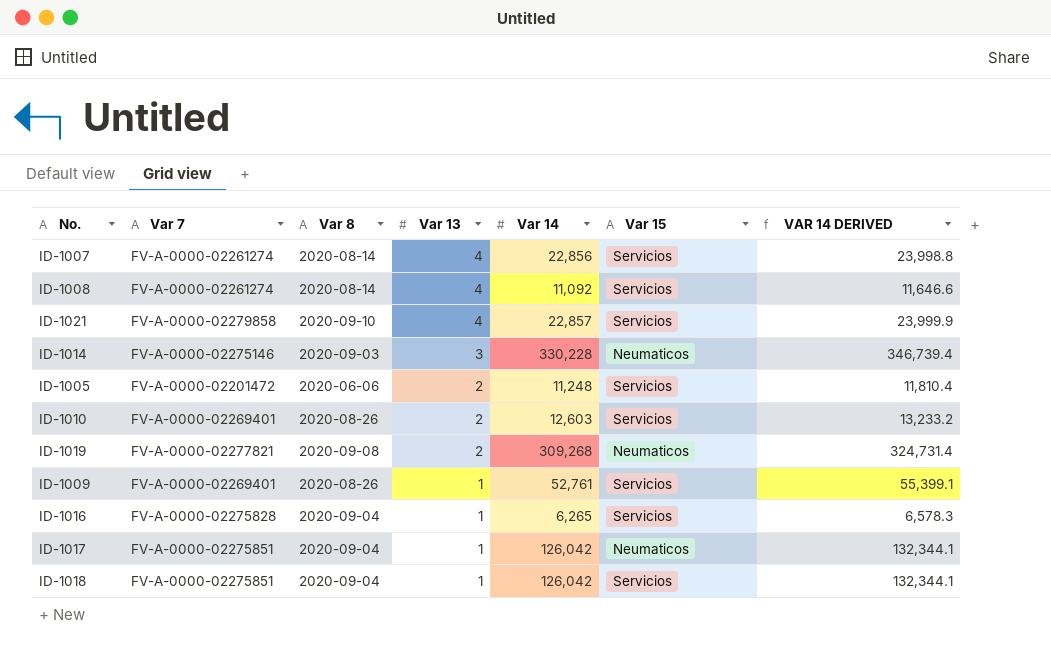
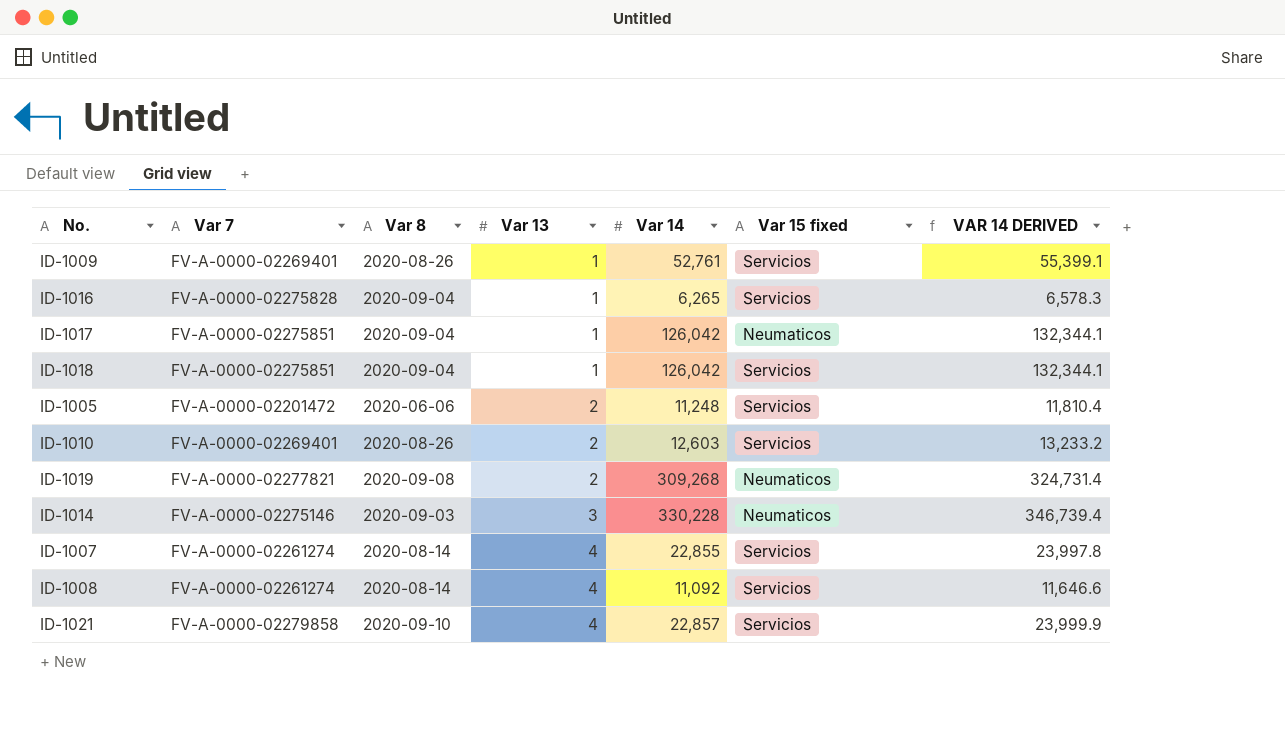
row order: Var 13 descending -> Var 13 ascending
column name: Var 15 -> Var 15 fixed
ID-1007 | Var 14: 22,856 -> 22,855
ID-1007 | VAR 14 DERIVED: 23,998.8 -> 23,997.8

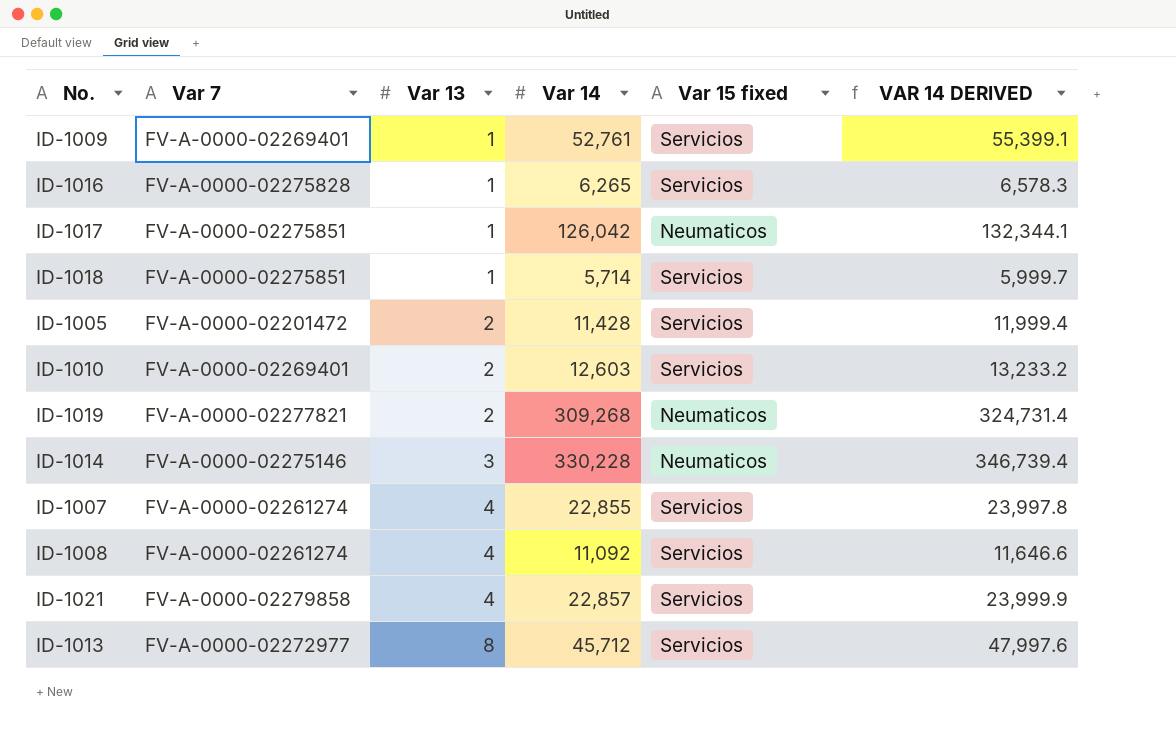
column Var 8 | position: 3 -> none
ID-1018 | Var 14: 126,042 -> 5,714
ID-1018 | VAR 14 DERIVED: 132,344.1 -> 5,999.7
ID-1005 | Var 14: 11,248 -> 11,428
ID-1005 | VAR 14 DERIVED: 11,810.4 -> 11,999.4
row ID-1013: none -> FV-A-0000-02272977 | 8 | 45,712 | Servicios | 47,997.6

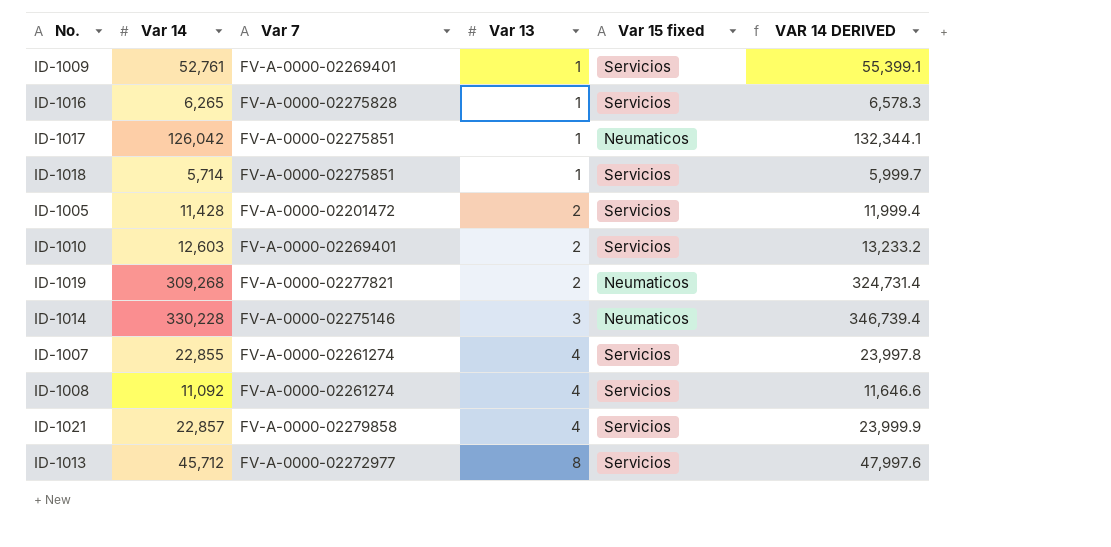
column Var 14 | position: 4 -> 2

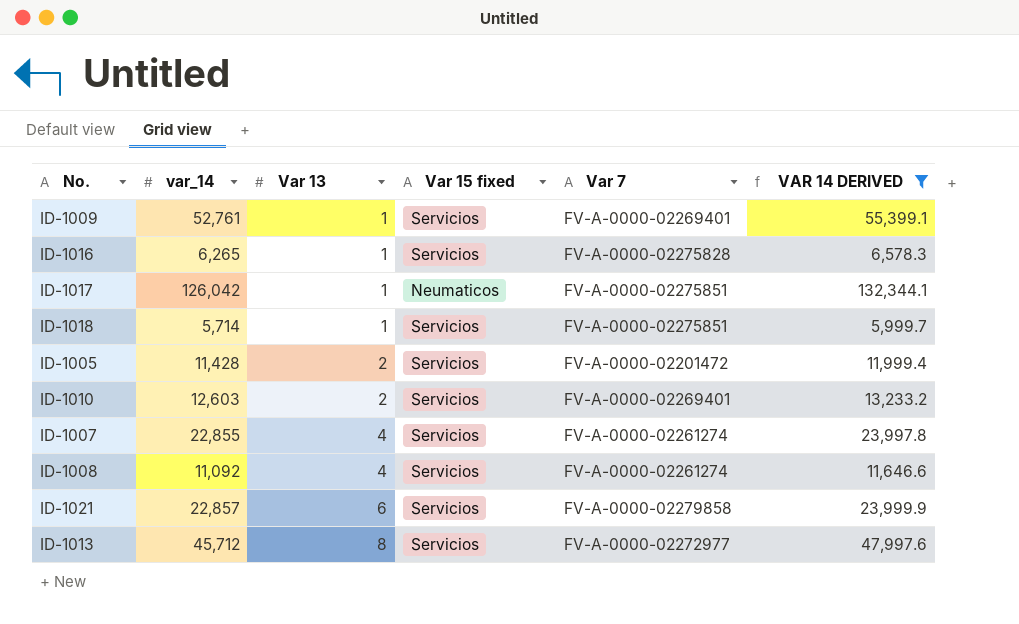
filter: none -> VAR 14 DERIVED <= 132,344.1
column name: Var 14 -> var_14
column Var 7 | position: 3 -> 5
ID-1021 | Var 13: 4 -> 6

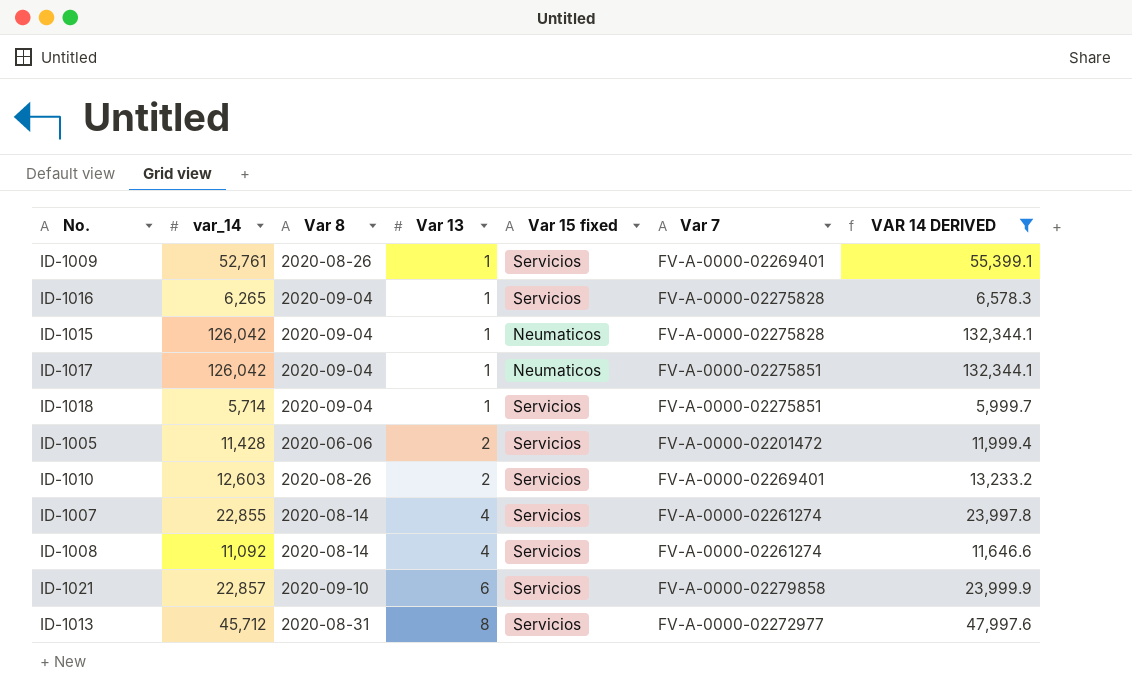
column Var 8 | position: none -> 3
row ID-1015: none -> 126,042 | 2020-09-04 | 1 | Neumaticos | FV-A-0000-02275828 | 132,344.1

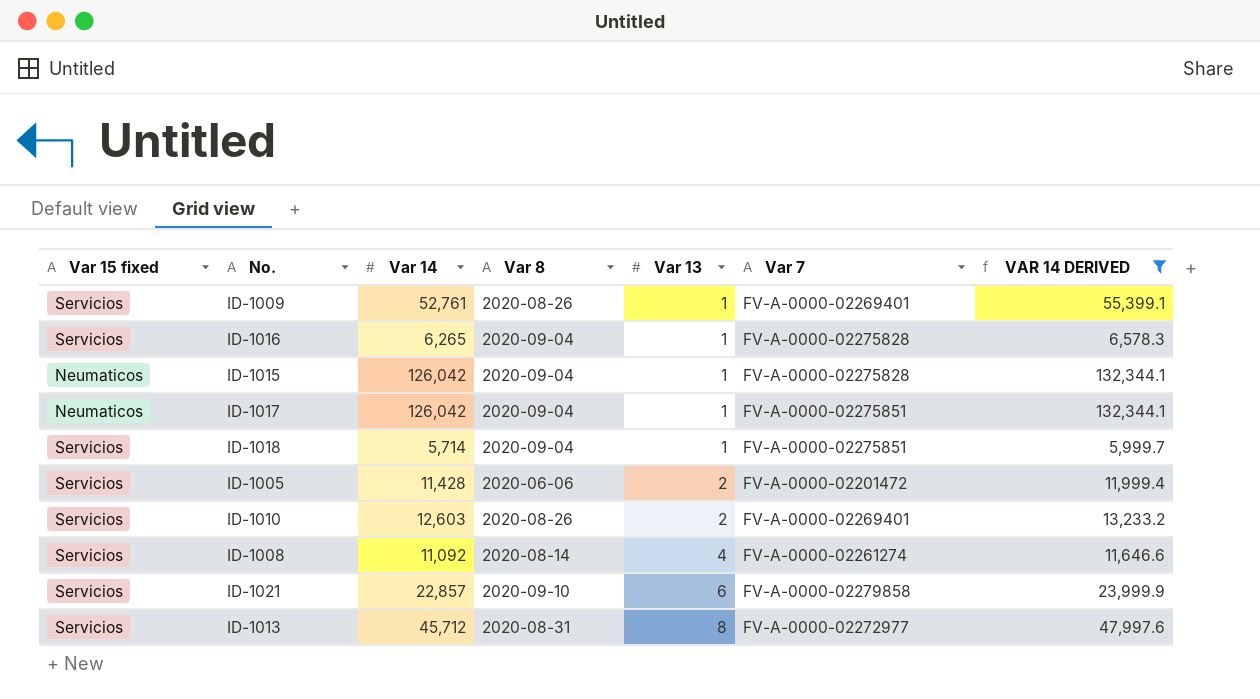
column Var 15 fixed | position: 5 -> 1
column name: var_14 -> Var 14
row ID-1007: 22,855 | 2020-08-14 | 4 | Servicios | FV-A-0000-02261274 | 23,997.8 -> none

